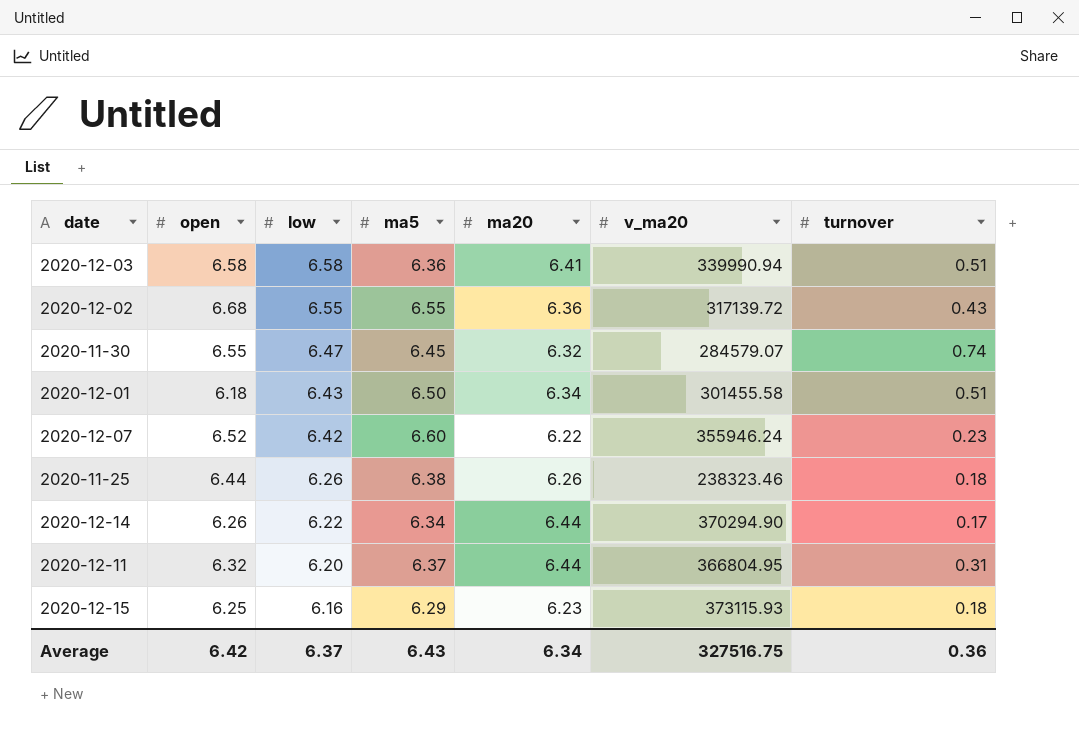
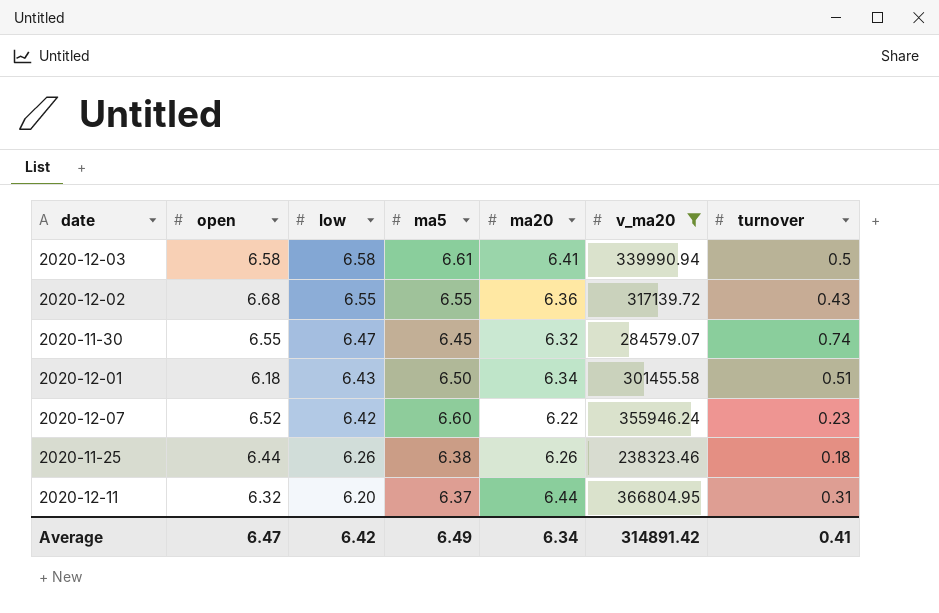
filter: none -> v_ma20 <= 366804.95
2020-12-03 | ma5: 6.36 -> 6.61
2020-12-03 | turnover: 0.51 -> 0.5
Average | open: 6.42 -> 6.47
Average | low: 6.37 -> 6.42
Average | ma5: 6.43 -> 6.49
Average | v_ma20: 327516.75 -> 314891.42
Average | turnover: 0.36 -> 0.41

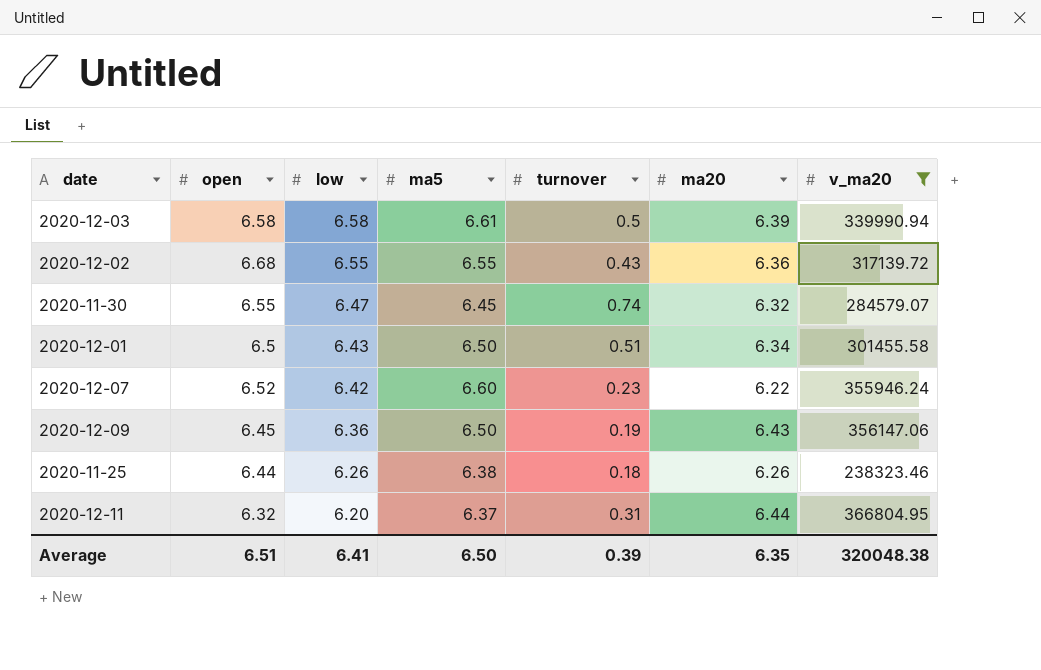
column turnover | position: 7 -> 5
2020-12-03 | ma20: 6.41 -> 6.39
2020-12-01 | open: 6.18 -> 6.5
row 2020-12-09: none -> 6.45 | 6.36 | 6.50 | 0.19 | 6.43 | 356147.06
Average | open: 6.47 -> 6.51
Average | low: 6.42 -> 6.41
Average | ma5: 6.49 -> 6.50
Average | turnover: 0.41 -> 0.39
Average | ma20: 6.34 -> 6.35
Average | v_ma20: 314891.42 -> 320048.38

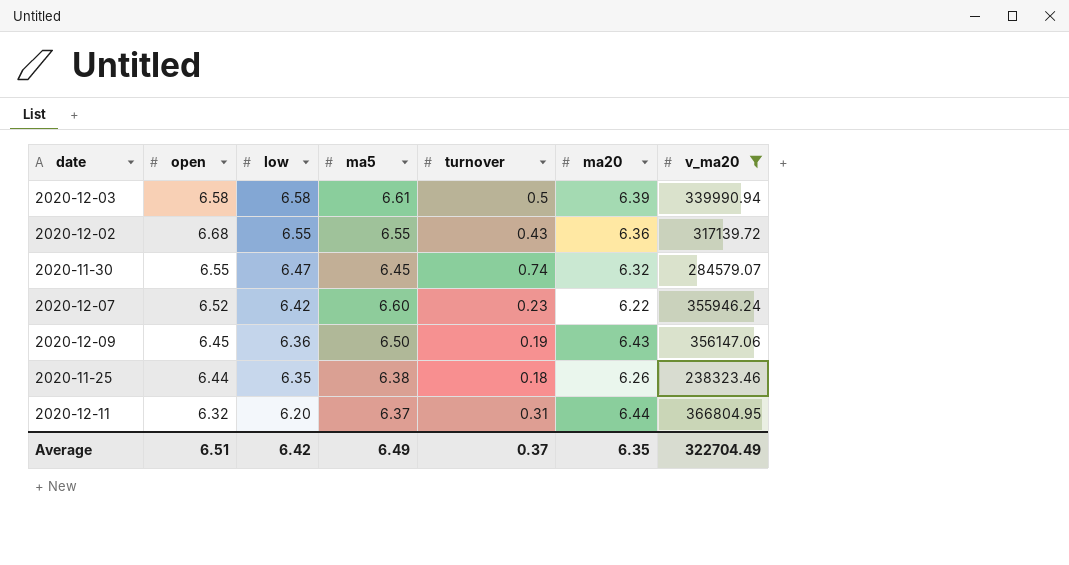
row 2020-12-01: 6.5 | 6.43 | 6.50 | 0.51 | 6.34 | 301455.58 -> none
2020-11-25 | low: 6.26 -> 6.35
Average | low: 6.41 -> 6.42
Average | ma5: 6.50 -> 6.49
Average | turnover: 0.39 -> 0.37
Average | v_ma20: 320048.38 -> 322704.49

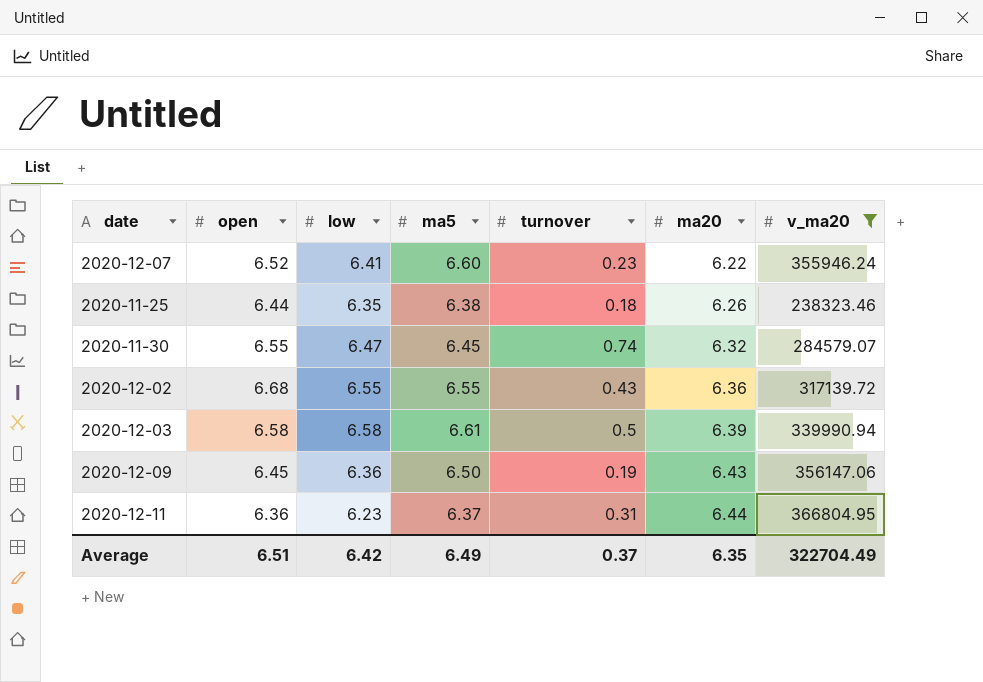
row order: low descending -> ma20 ascending
2020-12-07 | low: 6.42 -> 6.41
2020-12-11 | open: 6.32 -> 6.36
2020-12-11 | low: 6.20 -> 6.23

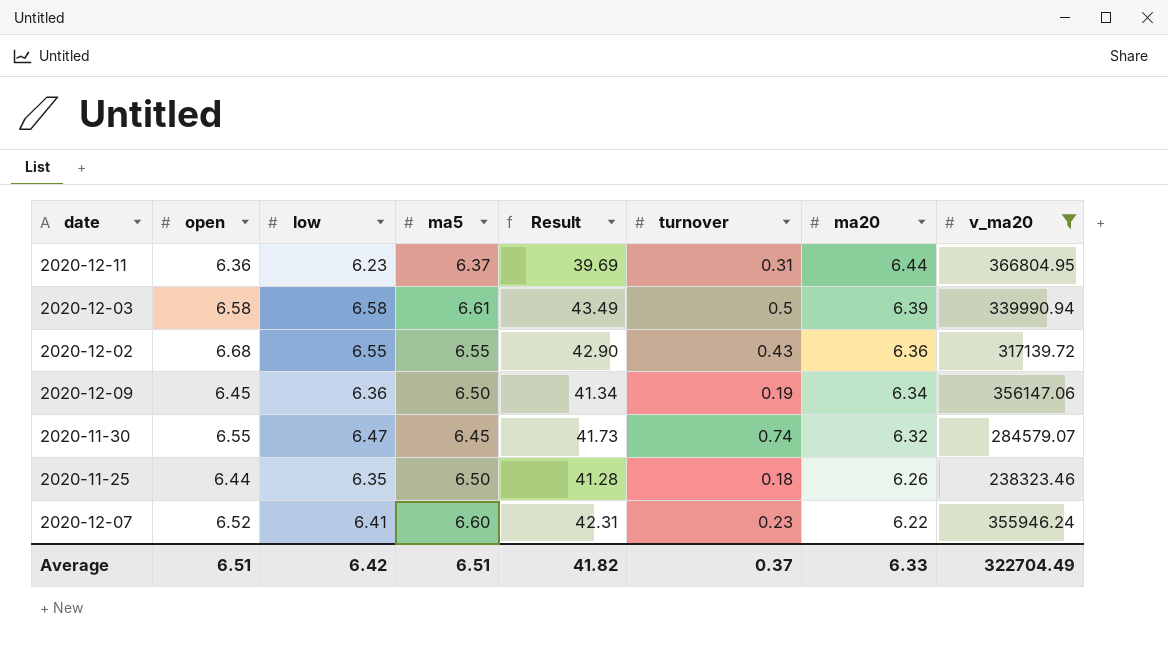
row order: ma20 ascending -> ma20 descending
column Result | formula: none -> [low] * [ma5]
2020-12-09 | ma20: 6.43 -> 6.34
2020-11-25 | ma5: 6.38 -> 6.50
Average | ma5: 6.49 -> 6.51
Average | ma20: 6.35 -> 6.33

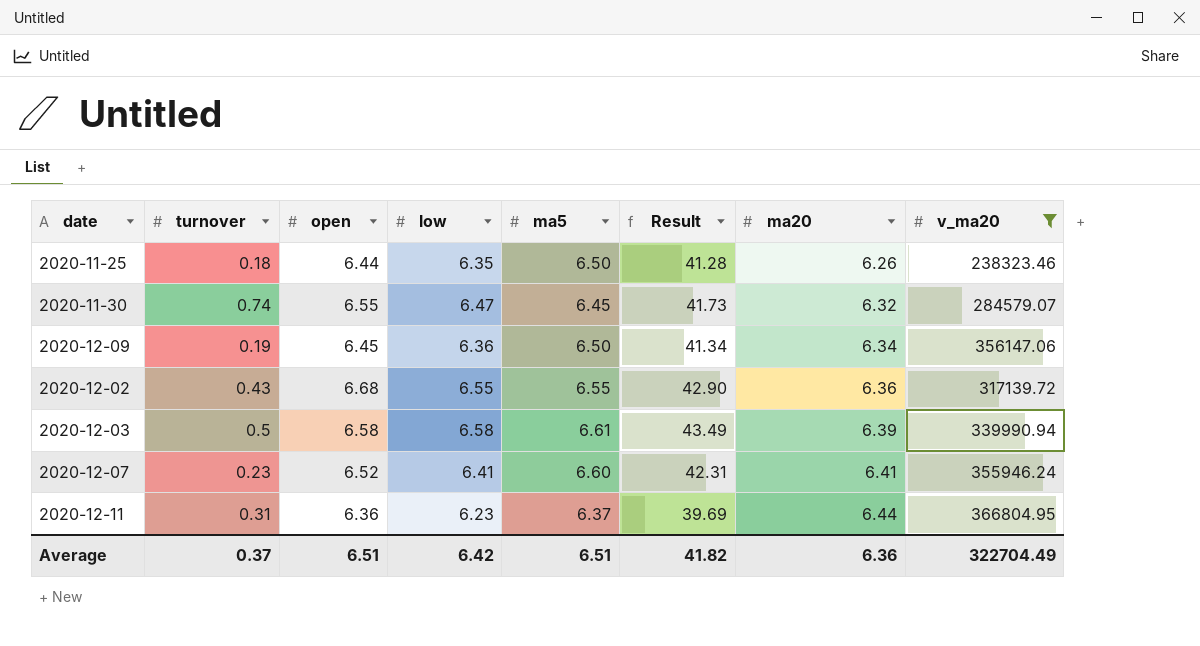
row order: ma20 descending -> ma20 ascending
column turnover | position: 6 -> 2
2020-12-07 | ma20: 6.22 -> 6.41
Average | ma20: 6.33 -> 6.36

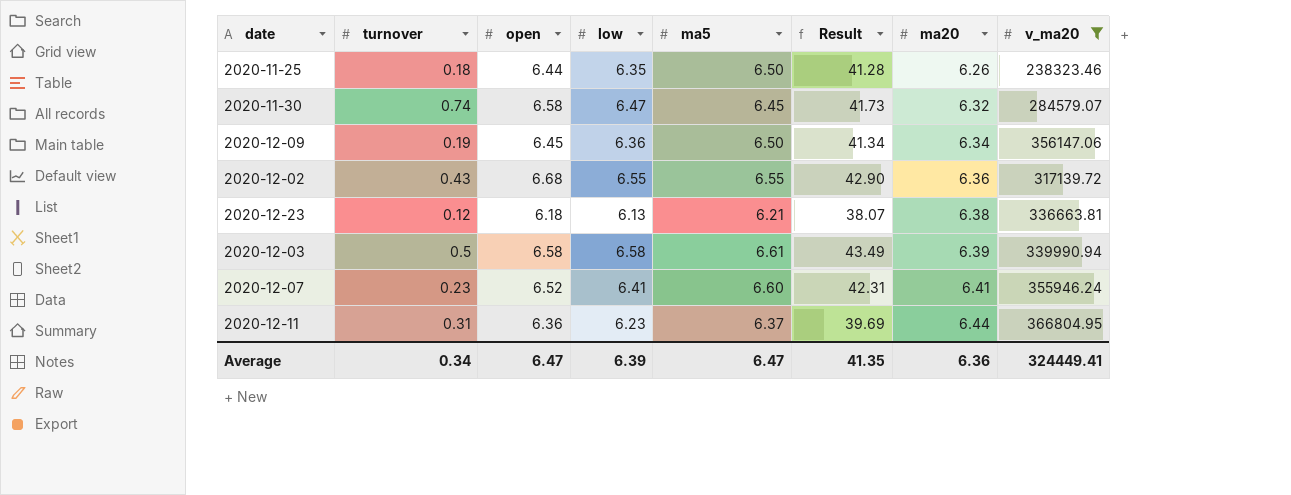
2020-11-30 | open: 6.55 -> 6.58
row 2020-12-23: none -> 0.12 | 6.18 | 6.13 | 6.21 | 38.07 | 6.38 | 336663.81
Average | turnover: 0.37 -> 0.34
Average | open: 6.51 -> 6.47
Average | low: 6.42 -> 6.39
Average | ma5: 6.51 -> 6.47
Average | Result: 41.82 -> 41.35
Average | v_ma20: 322704.49 -> 324449.41

